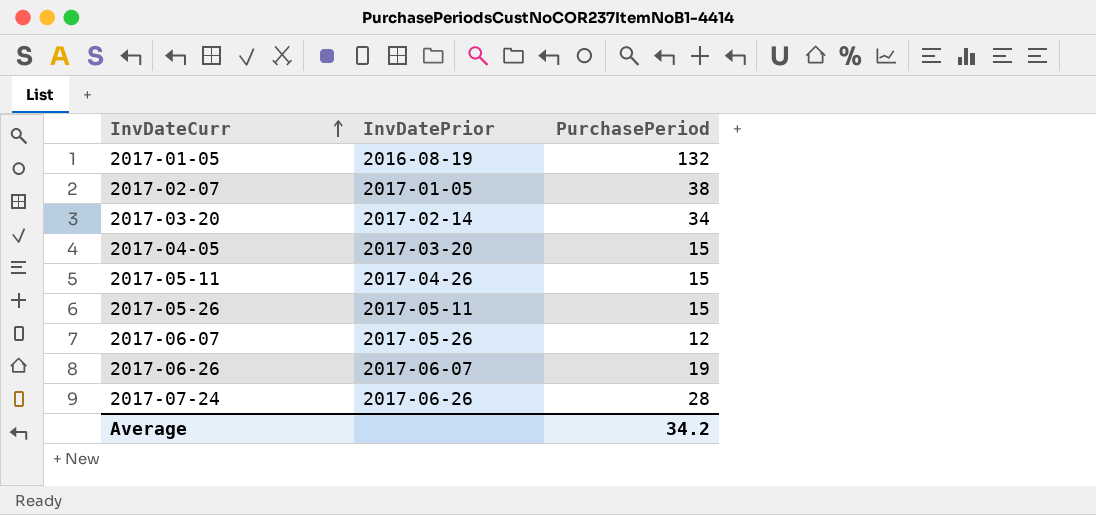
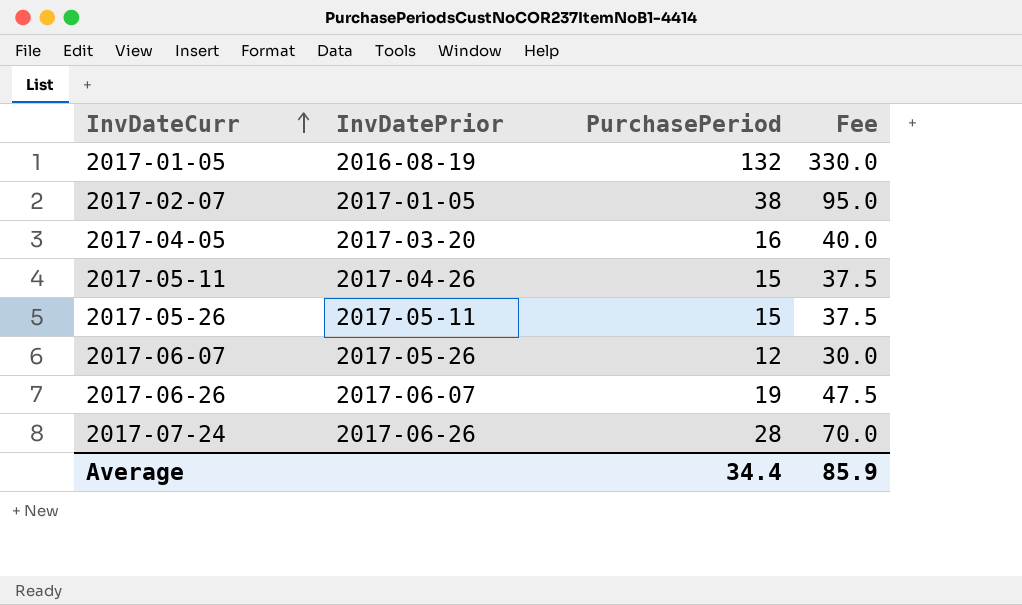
column Fee | formula: none -> [PurchasePeriod] * 2.5
row 2017-03-20: 2017-02-14 | 34 -> none
2017-04-05 | PurchasePeriod: 15 -> 16
Average | PurchasePeriod: 34.2 -> 34.4

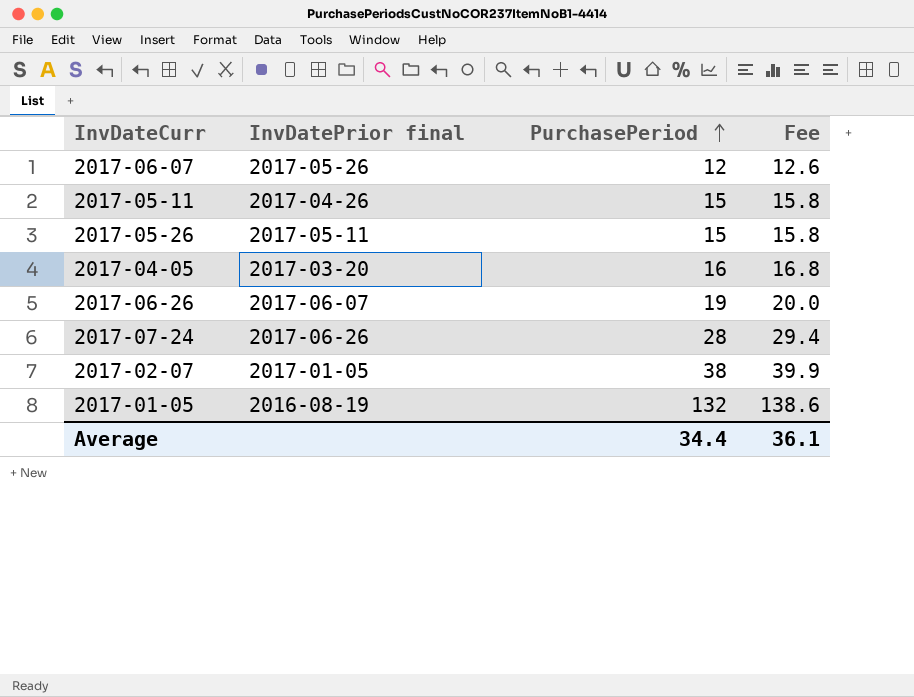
row order: InvDateCurr ascending -> PurchasePeriod ascending
column name: InvDatePrior -> InvDatePrior final
column Fee | formula: [PurchasePeriod] * 2.5 -> [PurchasePeriod] * 1.05
Average | Fee: 85.9 -> 36.1

